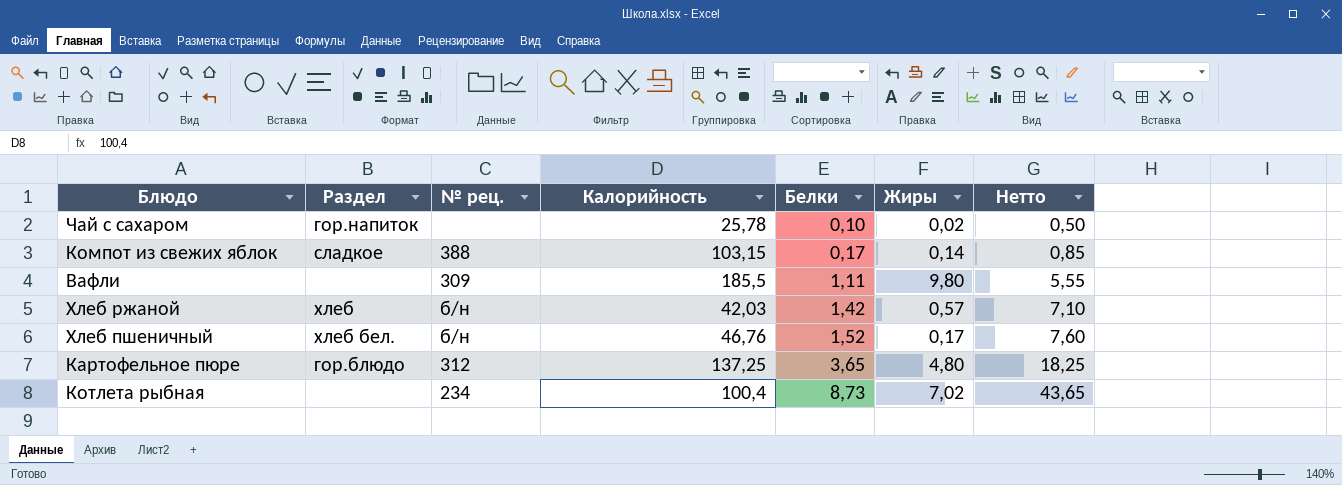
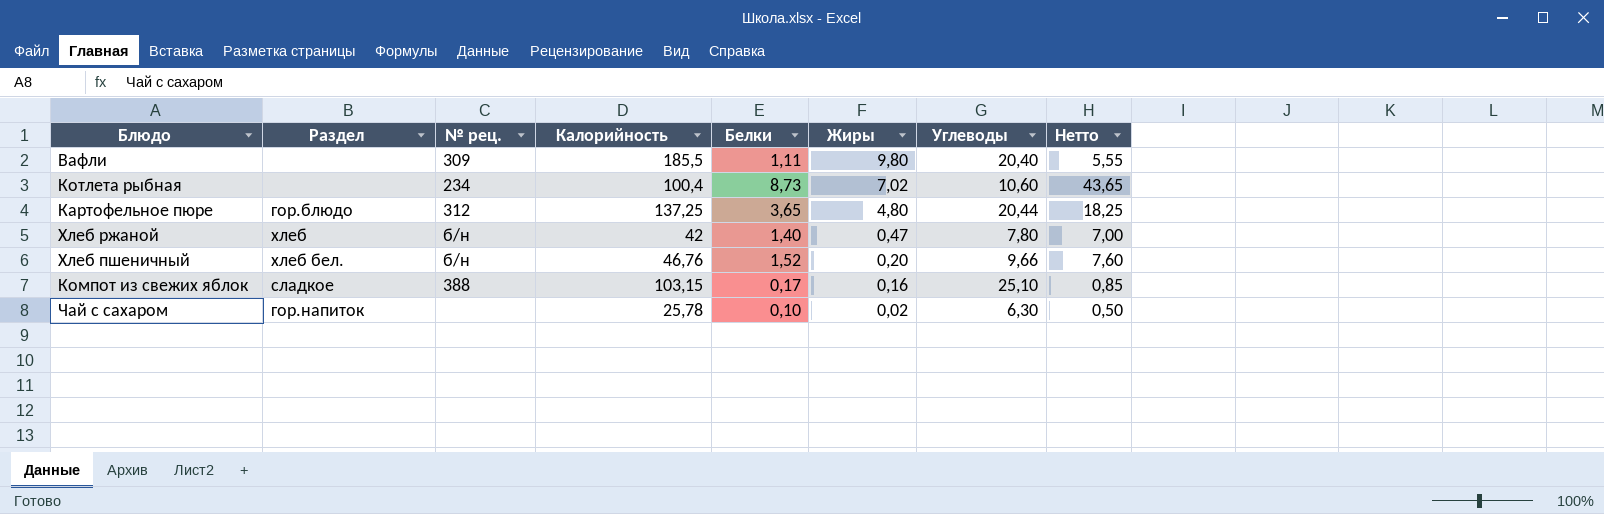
row order: Белки ascending -> Жиры descending
column Углеводы | position: none -> 7
Хлеб ржаной | Калорийность: 42,03 -> 42
Хлеб ржаной | Белки: 1,42 -> 1,40
Хлеб ржаной | Жиры: 0,57 -> 0,47
Хлеб ржаной | Нетто: 7,10 -> 7,00
Хлеб пшеничный | Жиры: 0,17 -> 0,20
Компот из свежих яблок | Жиры: 0,14 -> 0,16

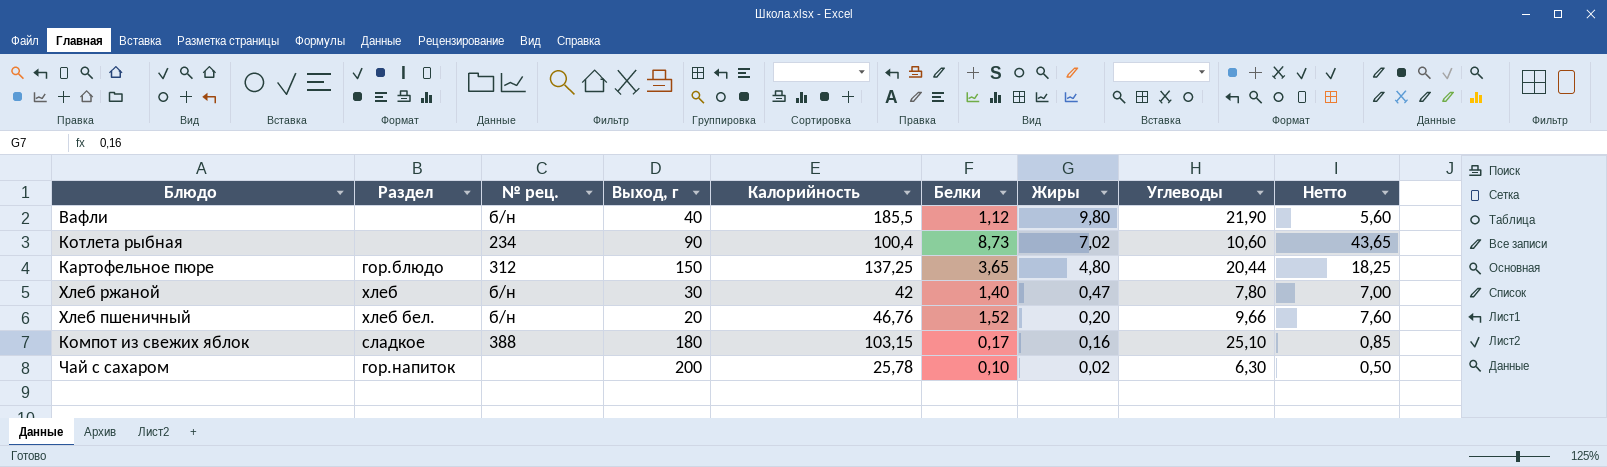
column Выход, г | position: none -> 4
Вафли | № рец.: 309 -> б/н
Вафли | Белки: 1,11 -> 1,12
Вафли | Углеводы: 20,40 -> 21,90
Вафли | Нетто: 5,55 -> 5,60

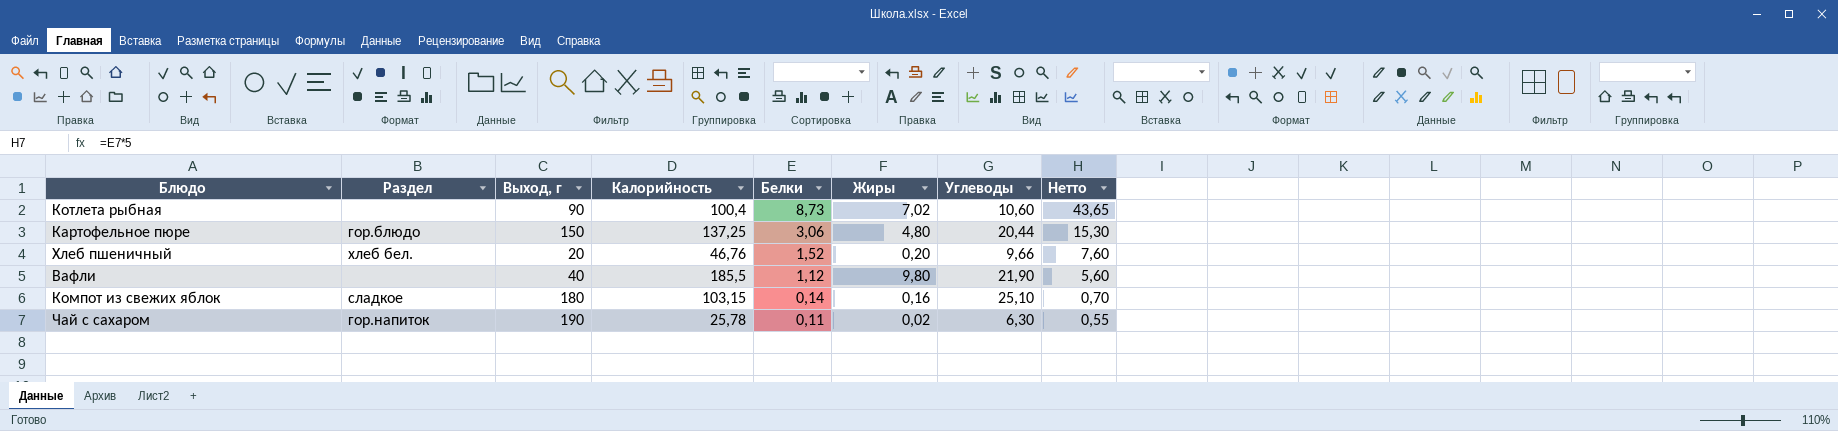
row order: Жиры descending -> Белки descending
column № рец. | position: 3 -> none
row Хлеб ржаной: хлеб | б/н | 30 | 42 | 1,40 | 0,47 | 7,80 | 7,00 -> none
Картофельное пюре | Белки: 3,65 -> 3,06
Картофельное пюре | Нетто: 18,25 -> 15,30
Компот из свежих яблок | Белки: 0,17 -> 0,14
Компот из свежих яблок | Нетто: 0,85 -> 0,70
Чай с сахаром | Выход, г: 200 -> 190
Чай с сахаром | Белки: 0,10 -> 0,11
Чай с сахаром | Нетто: 0,50 -> 0,55

